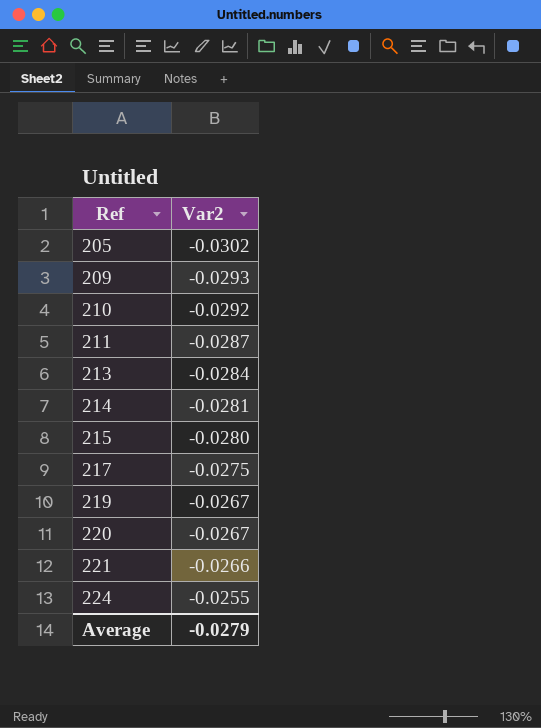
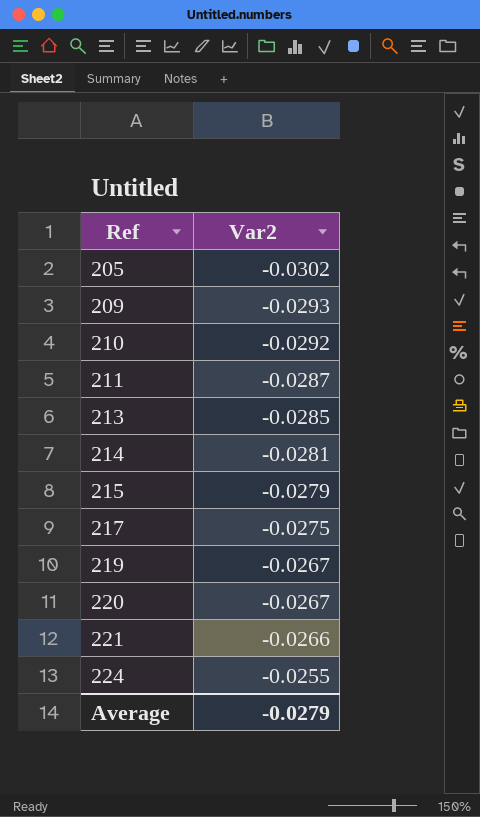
213 | Var2: -0.0284 -> -0.0285
215 | Var2: -0.0280 -> -0.0279

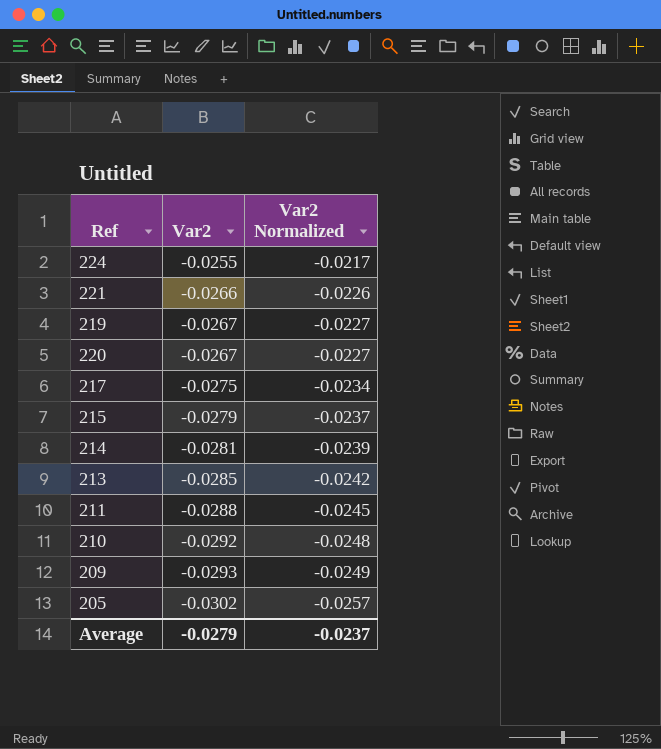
row order: Ref ascending -> Var2 descending
column Var2 Normalized | formula: none -> [Var2] * 0.85
211 | Var2: -0.0287 -> -0.0288

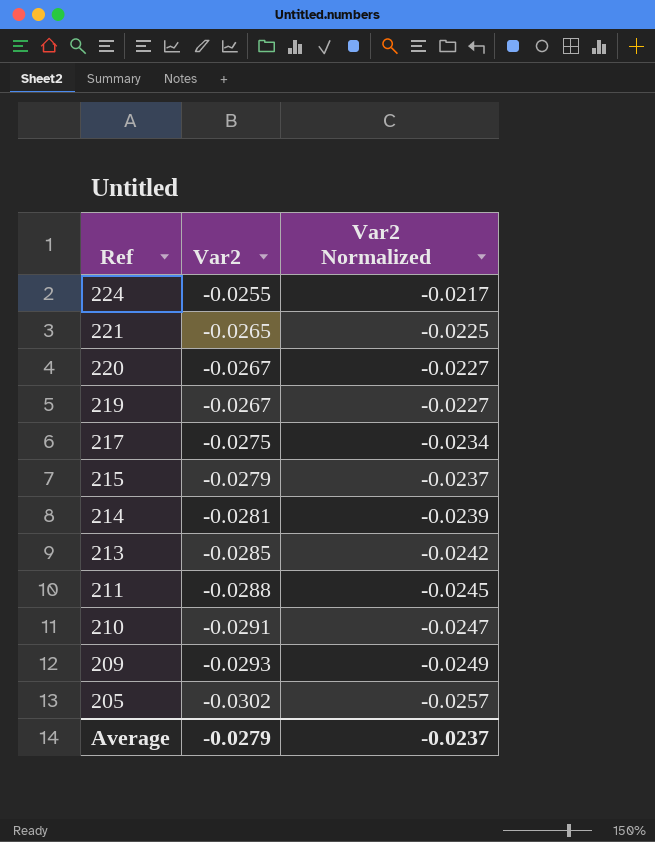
row order: Var2 descending -> Ref descending
221 | Var2: -0.0266 -> -0.0265
221 | Var2 Normalized: -0.0226 -> -0.0225
210 | Var2: -0.0292 -> -0.0291
210 | Var2 Normalized: -0.0248 -> -0.0247

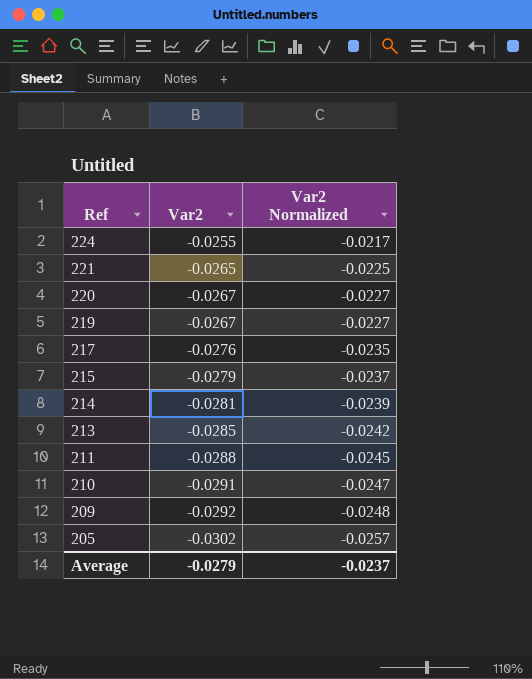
217 | Var2: -0.0275 -> -0.0276
217 | Var2 Normalized: -0.0234 -> -0.0235
209 | Var2: -0.0293 -> -0.0292
209 | Var2 Normalized: -0.0249 -> -0.0248

